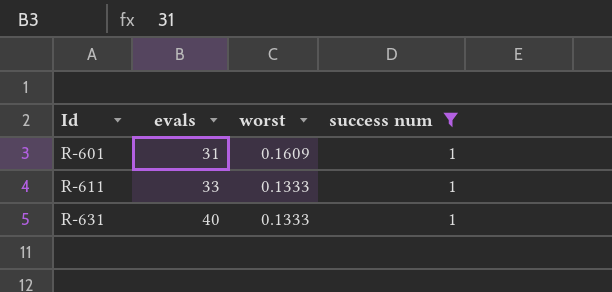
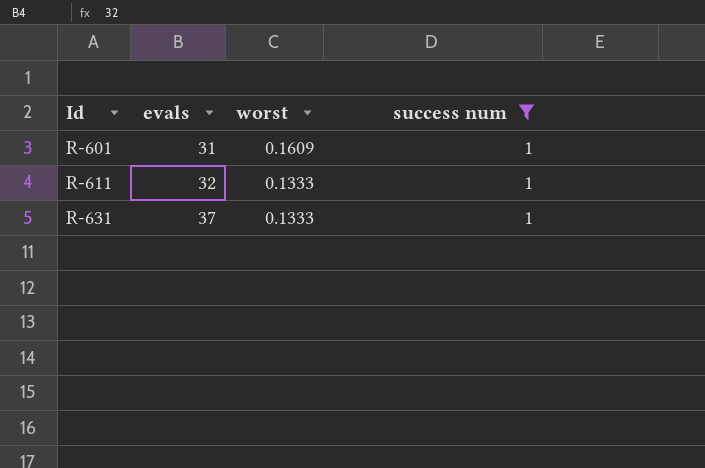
R-611 | evals: 33 -> 32
R-631 | evals: 40 -> 37

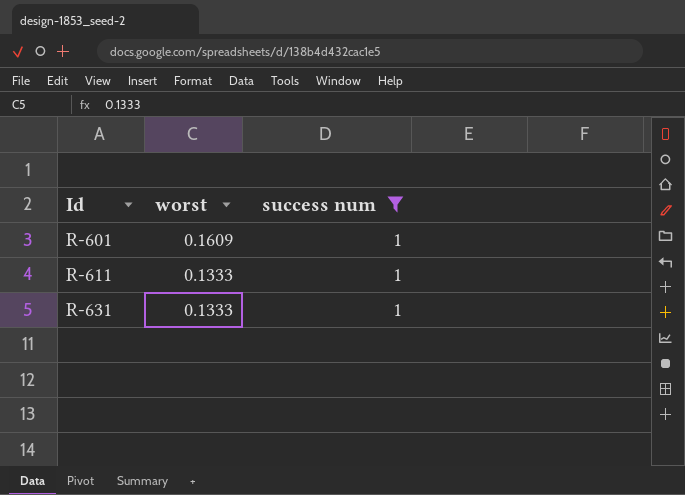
column evals | position: 2 -> none

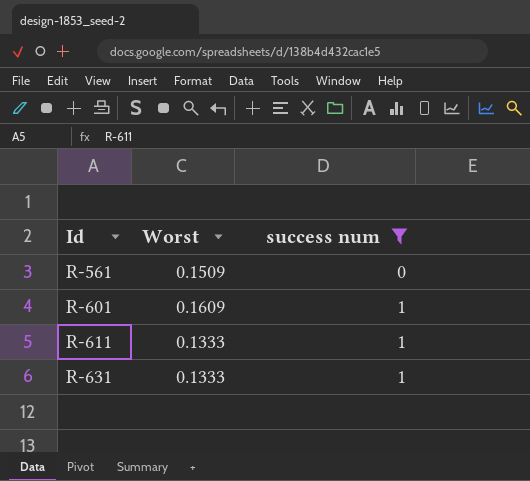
column name: worst -> Worst
row R-561: none -> 0.1509 | 0

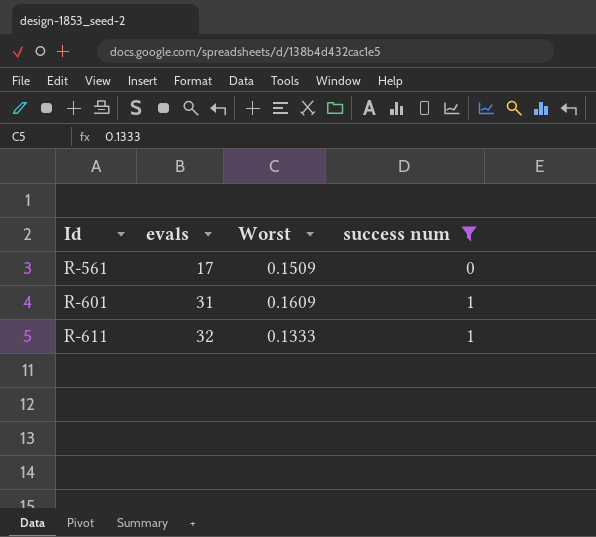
column evals | position: none -> 2
row R-631: 0.1333 | 1 -> none

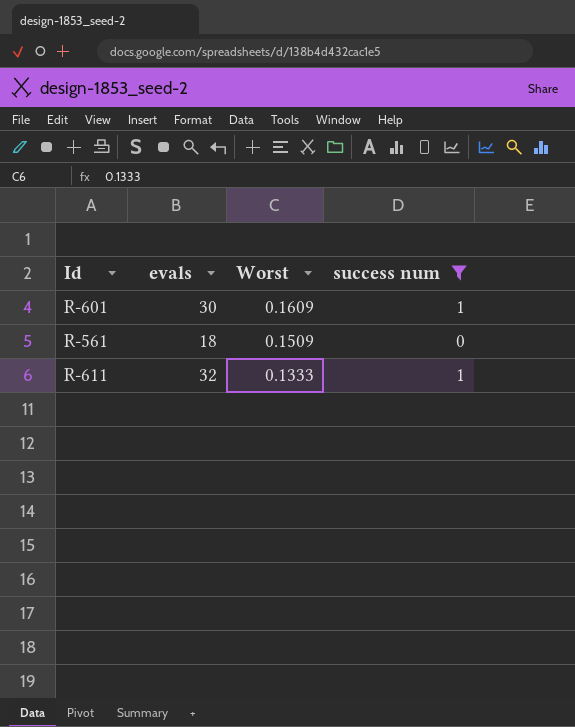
row order: Id ascending -> Worst descending
R-601 | evals: 31 -> 30
R-561 | evals: 17 -> 18

